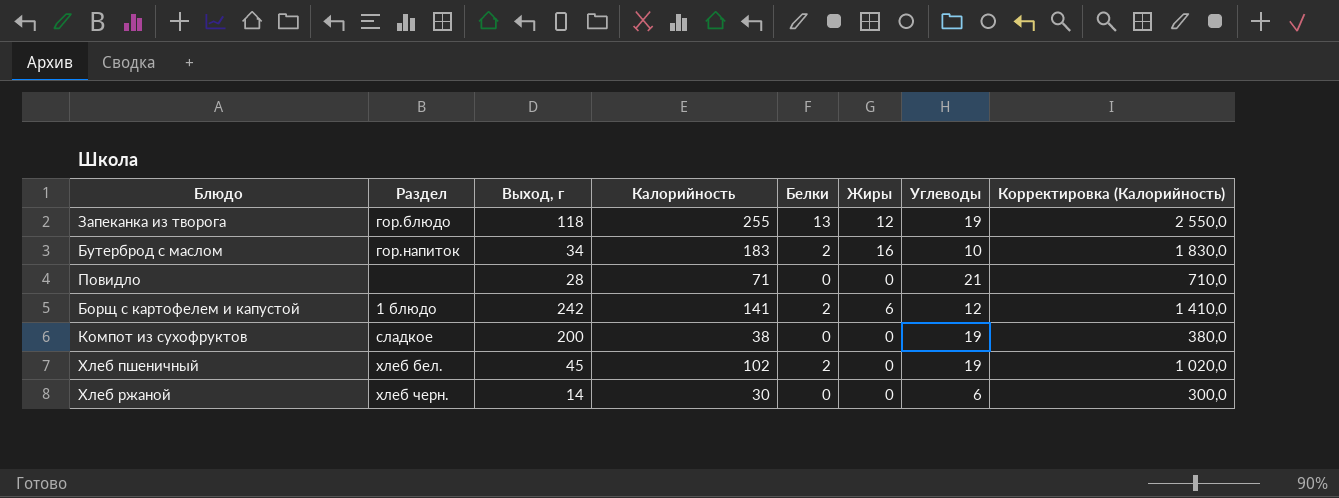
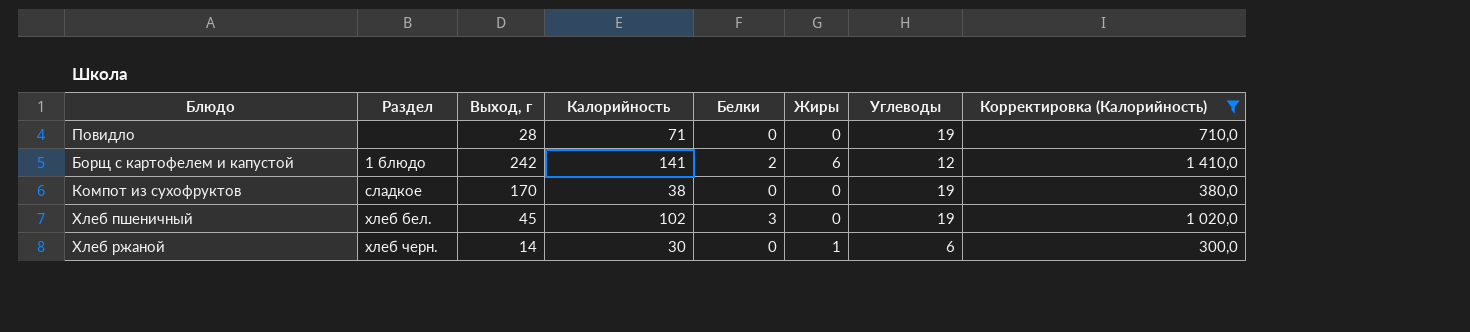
filter: none -> Корректировка (Калорийность) <= 1 410,0
Повидло | Углеводы: 21 -> 19
Компот из сухофруктов | Выход, г: 200 -> 170
Хлеб пшеничный | Белки: 2 -> 3
Хлеб ржаной | Жиры: 0 -> 1

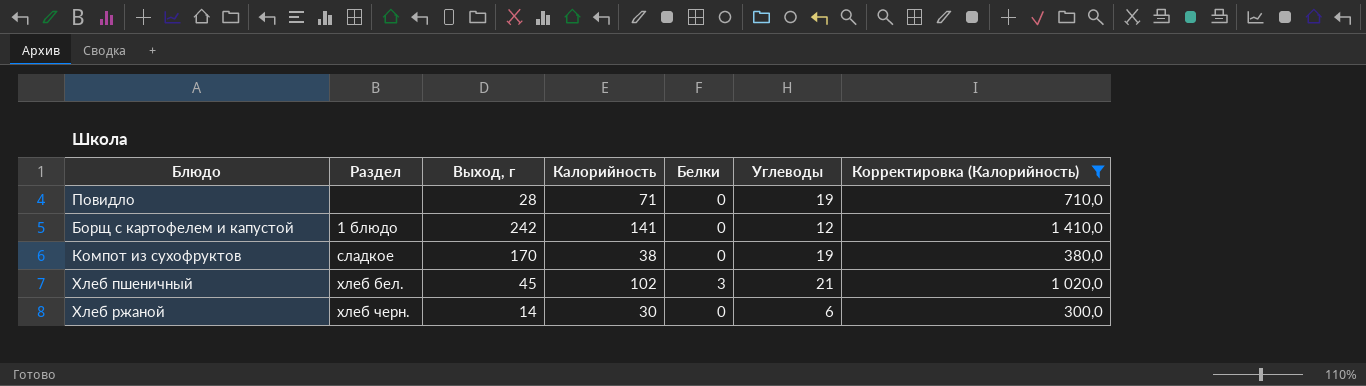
column Жиры | position: 6 -> none
Борщ с картофелем и капустой | Белки: 2 -> 0
Хлеб пшеничный | Углеводы: 19 -> 21

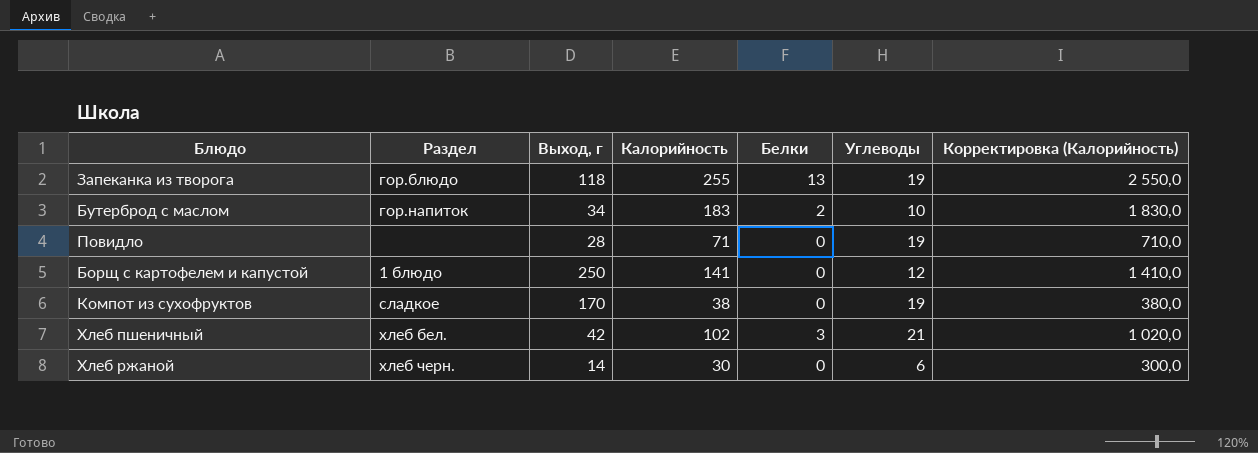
filter: Корректировка (Калорийность) <= 1 410,0 -> none
Борщ с картофелем и капустой | Выход, г: 242 -> 250
Хлеб пшеничный | Выход, г: 45 -> 42

